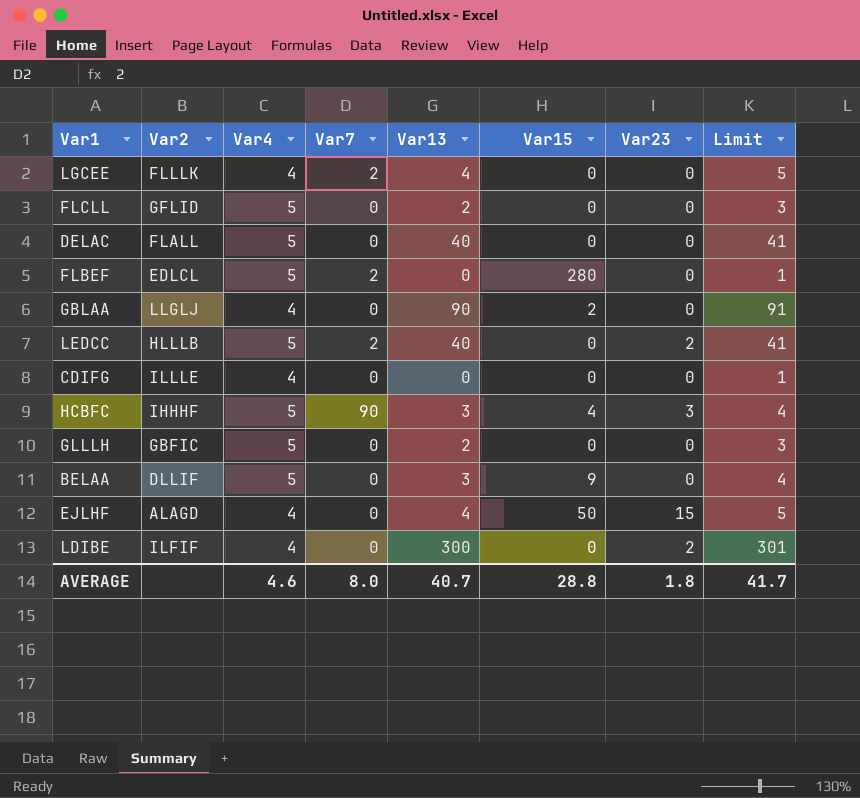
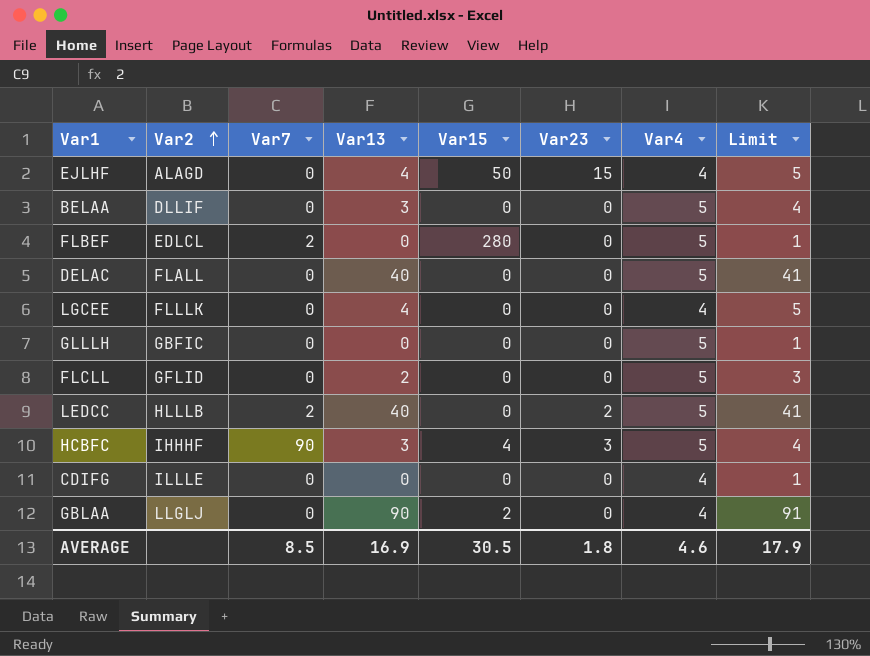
row order: none -> Var2 ascending
column Var4 | position: 3 -> 7
row LDIBE: ILFIF | 4 | 0 | 300 | 0 | 2 | 301 -> none
BELAA | Var15: 9 -> 0
LGCEE | Var7: 2 -> 0
GLLLH | Var13: 2 -> 0
GLLLH | Limit: 3 -> 1
AVERAGE | Var7: 8.0 -> 8.5
AVERAGE | Var13: 40.7 -> 16.9
AVERAGE | Var15: 28.8 -> 30.5
AVERAGE | Limit: 41.7 -> 17.9

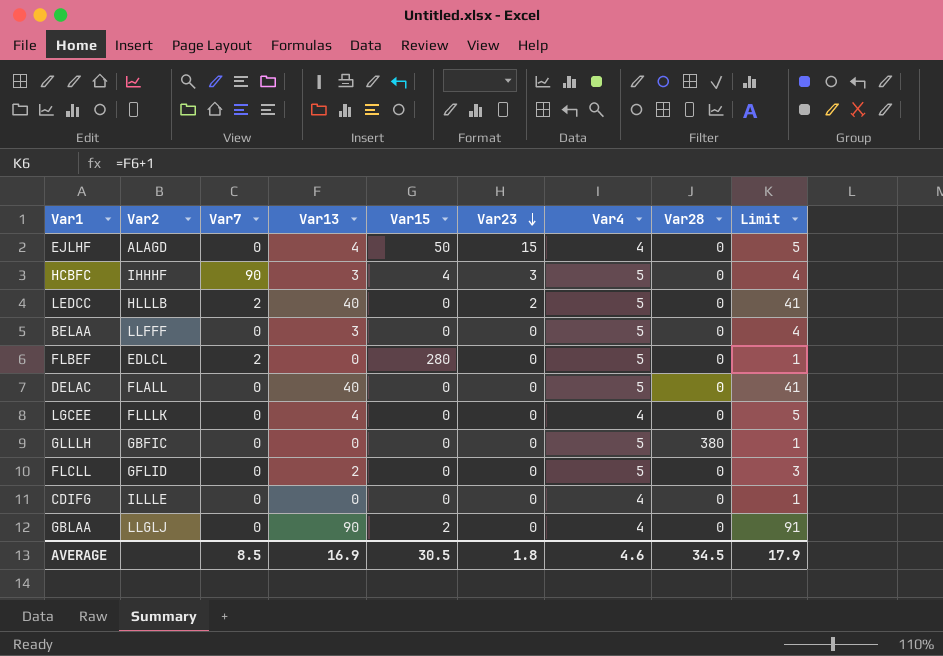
row order: Var2 ascending -> Var23 descending
column Var28 | position: none -> 8
BELAA | Var2: DLLIF -> LLFFF

